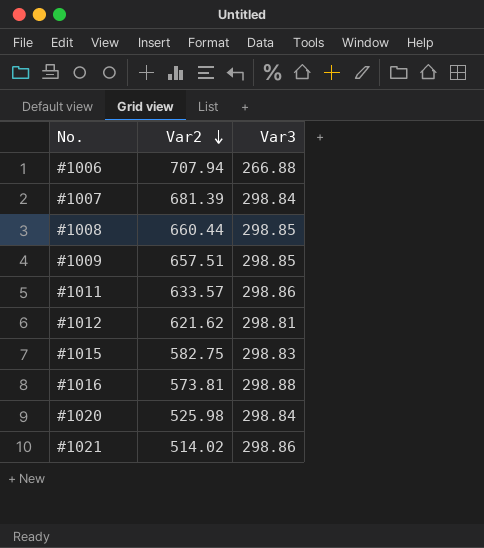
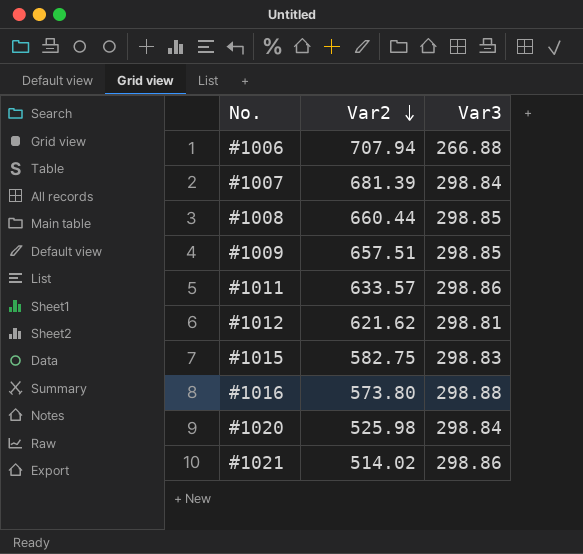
#1016 | Var2: 573.81 -> 573.80

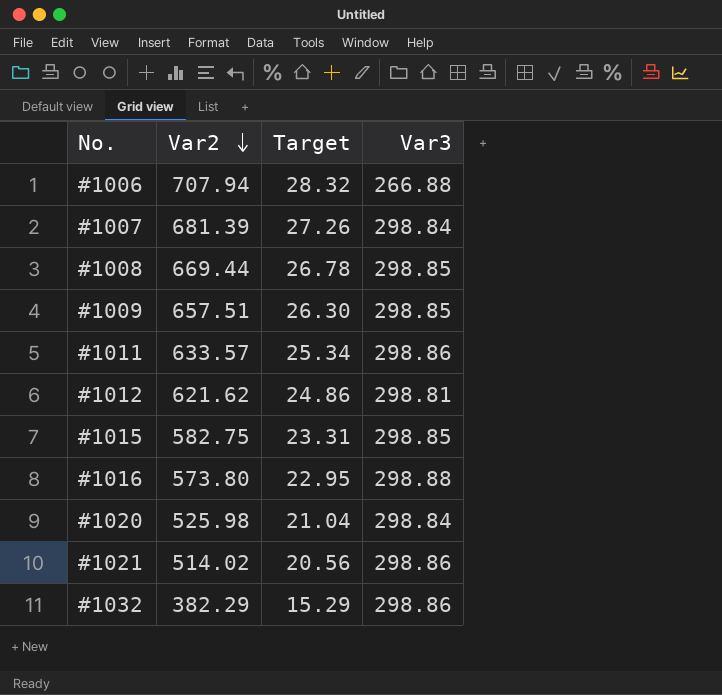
column Target | formula: none -> [Var2] * 0.04
#1008 | Var2: 660.44 -> 669.44
#1015 | Var3: 298.83 -> 298.85
row #1032: none -> 382.29 | 15.29 | 298.86

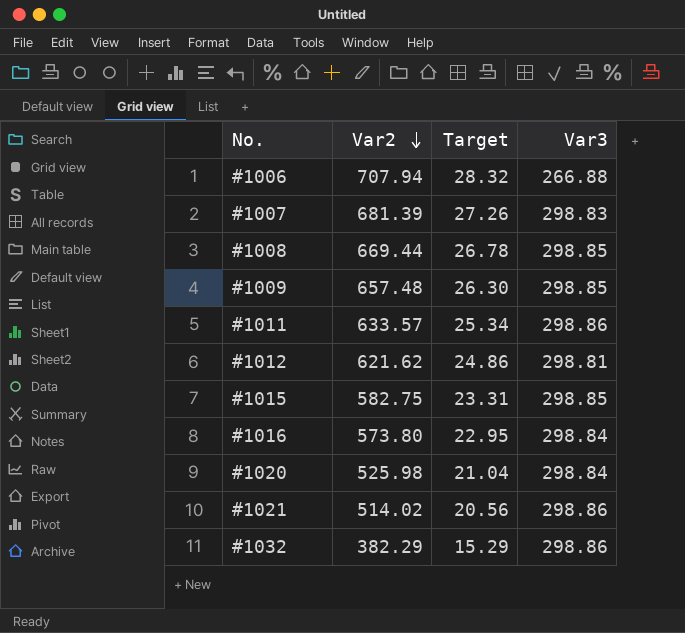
#1007 | Var3: 298.84 -> 298.83
#1009 | Var2: 657.51 -> 657.48
#1016 | Var3: 298.88 -> 298.84

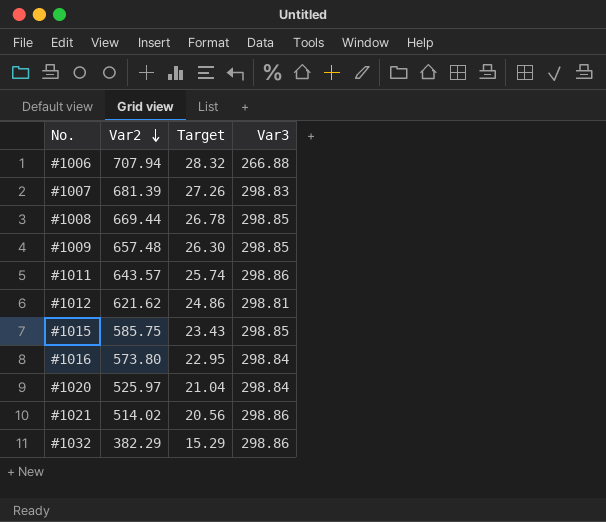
#1011 | Var2: 633.57 -> 643.57
#1011 | Target: 25.34 -> 25.74
#1015 | Var2: 582.75 -> 585.75
#1015 | Target: 23.31 -> 23.43
#1020 | Var2: 525.98 -> 525.97

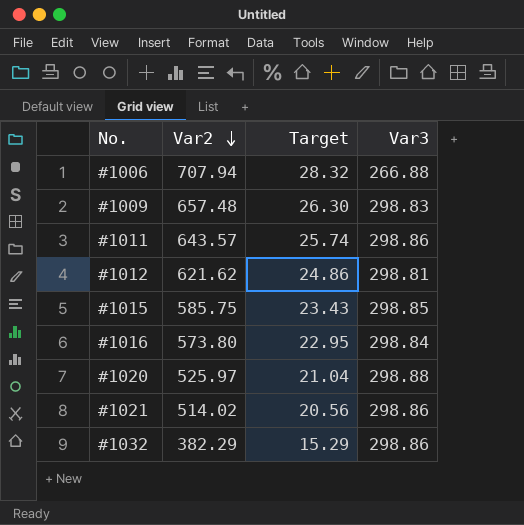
row #1007: 681.39 | 27.26 | 298.83 -> none
row #1008: 669.44 | 26.78 | 298.85 -> none
#1009 | Var3: 298.85 -> 298.83
#1020 | Var3: 298.84 -> 298.88

